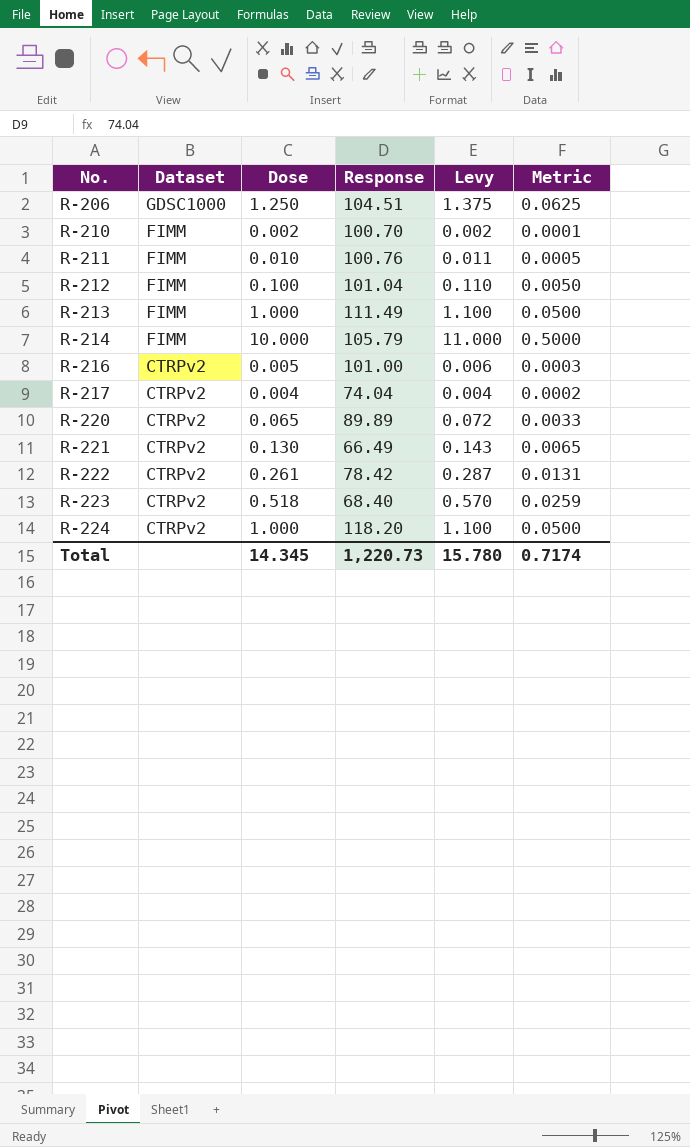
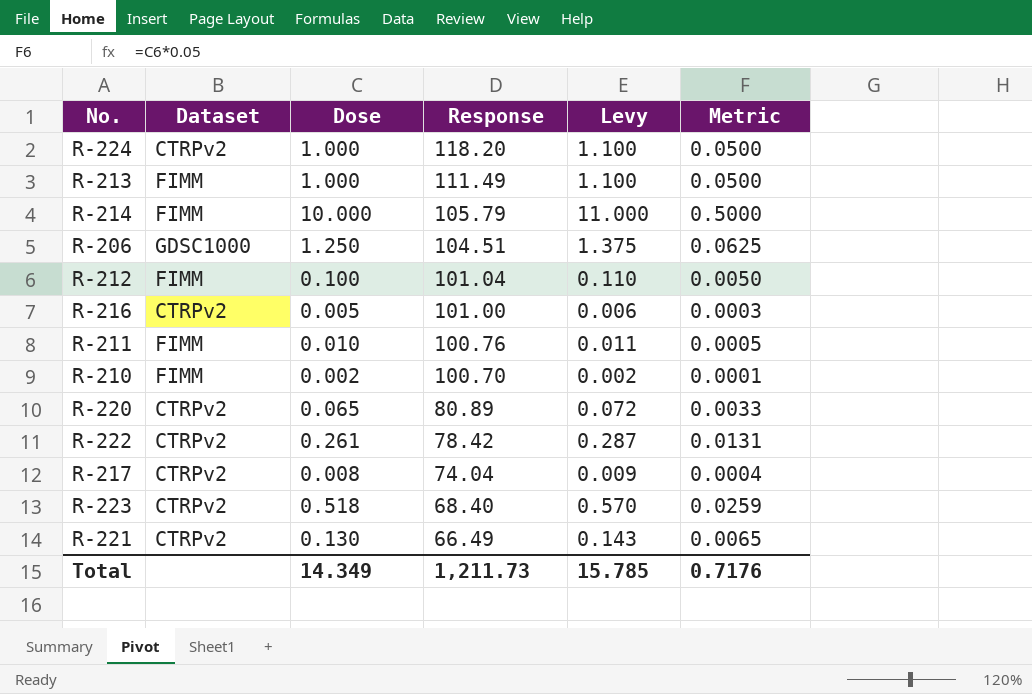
row order: No. ascending -> Response descending
R-220 | Response: 89.89 -> 80.89
R-217 | Dose: 0.004 -> 0.008
R-217 | Levy: 0.004 -> 0.009
R-217 | Metric: 0.0002 -> 0.0004
Total | Dose: 14.345 -> 14.349
Total | Response: 1,220.73 -> 1,211.73
Total | Levy: 15.780 -> 15.785
Total | Metric: 0.7174 -> 0.7176

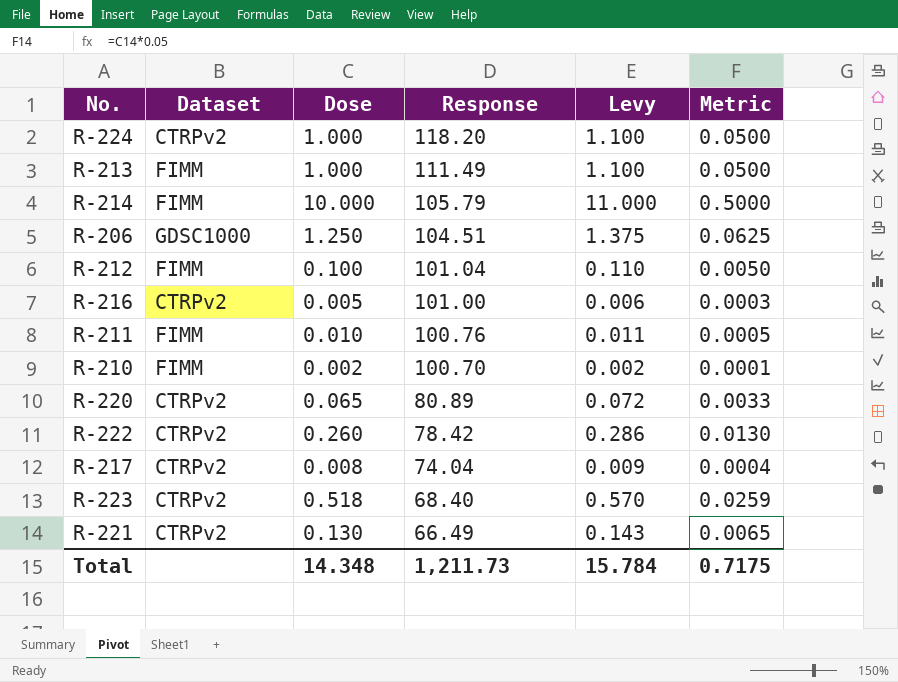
R-222 | Dose: 0.261 -> 0.260
R-222 | Levy: 0.287 -> 0.286
R-222 | Metric: 0.0131 -> 0.0130
Total | Dose: 14.349 -> 14.348
Total | Levy: 15.785 -> 15.784
Total | Metric: 0.7176 -> 0.7175

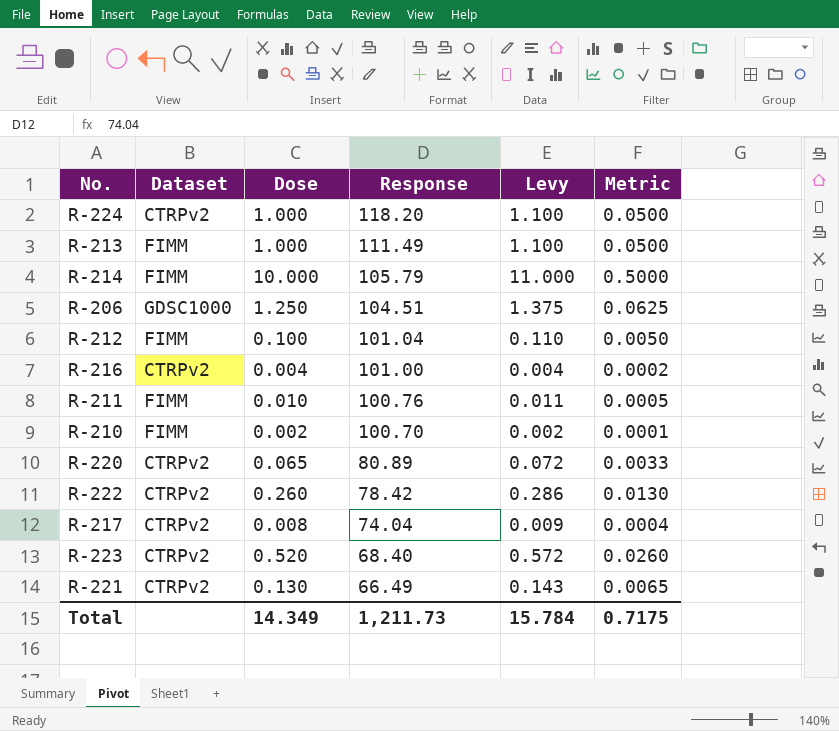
R-216 | Dose: 0.005 -> 0.004
R-216 | Levy: 0.006 -> 0.004
R-216 | Metric: 0.0003 -> 0.0002
R-223 | Dose: 0.518 -> 0.520
R-223 | Levy: 0.570 -> 0.572
R-223 | Metric: 0.0259 -> 0.0260
Total | Dose: 14.348 -> 14.349

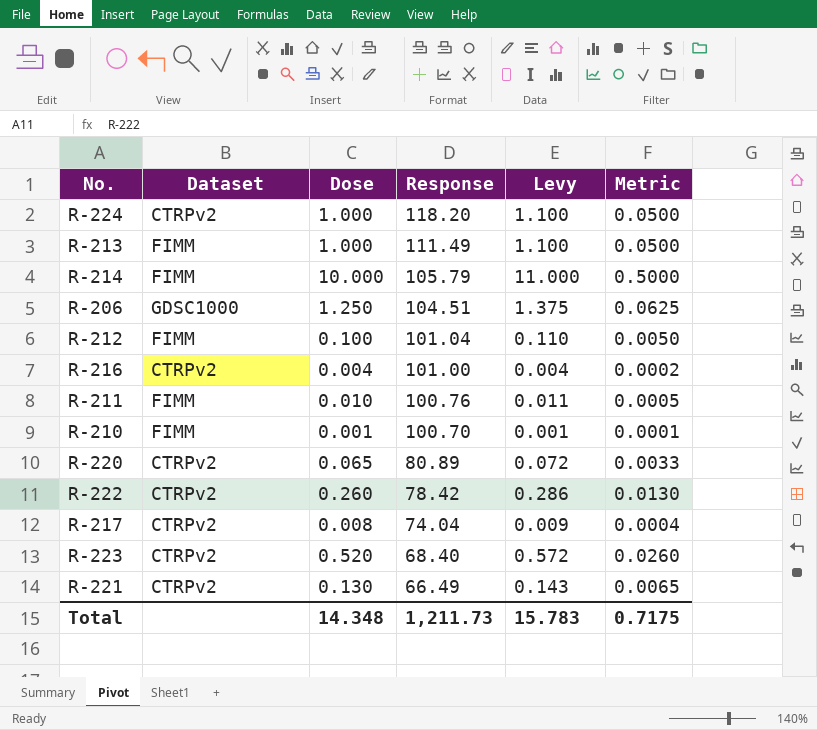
R-210 | Dose: 0.002 -> 0.001
R-210 | Levy: 0.002 -> 0.001
Total | Dose: 14.349 -> 14.348
Total | Levy: 15.784 -> 15.783

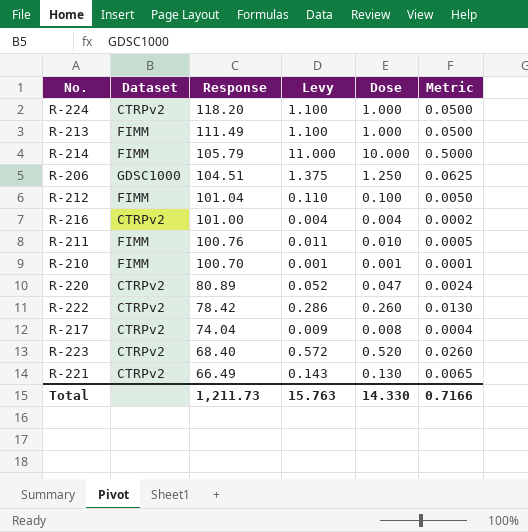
column Dose | position: 3 -> 5
R-220 | Levy: 0.072 -> 0.052
R-220 | Dose: 0.065 -> 0.047
R-220 | Metric: 0.0033 -> 0.0024
Total | Levy: 15.783 -> 15.763
Total | Dose: 14.348 -> 14.330
Total | Metric: 0.7175 -> 0.7166

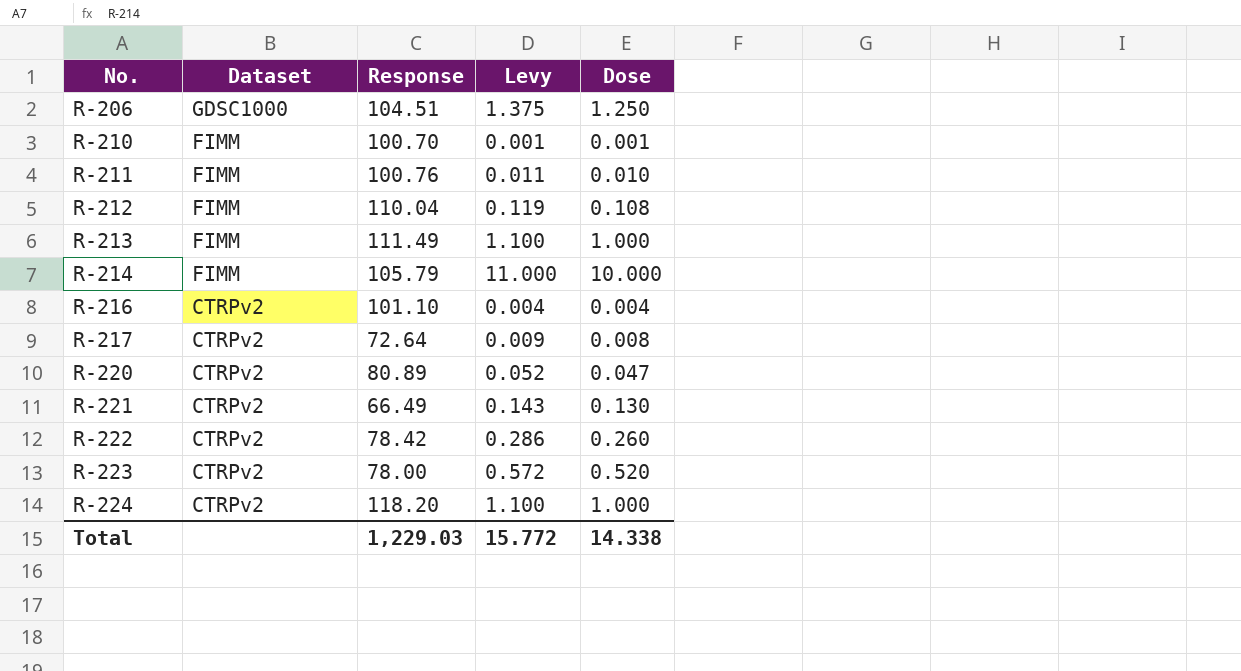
row order: Response descending -> No. ascending
column Metric | formula: [Dose] * 0.05 -> none
R-212 | Response: 101.04 -> 110.04
R-212 | Levy: 0.110 -> 0.119
R-212 | Dose: 0.100 -> 0.108
R-216 | Response: 101.00 -> 101.10
R-217 | Response: 74.04 -> 72.64
R-223 | Response: 68.40 -> 78.00
Total | Response: 1,211.73 -> 1,229.03
Total | Levy: 15.763 -> 15.772
Total | Dose: 14.330 -> 14.338

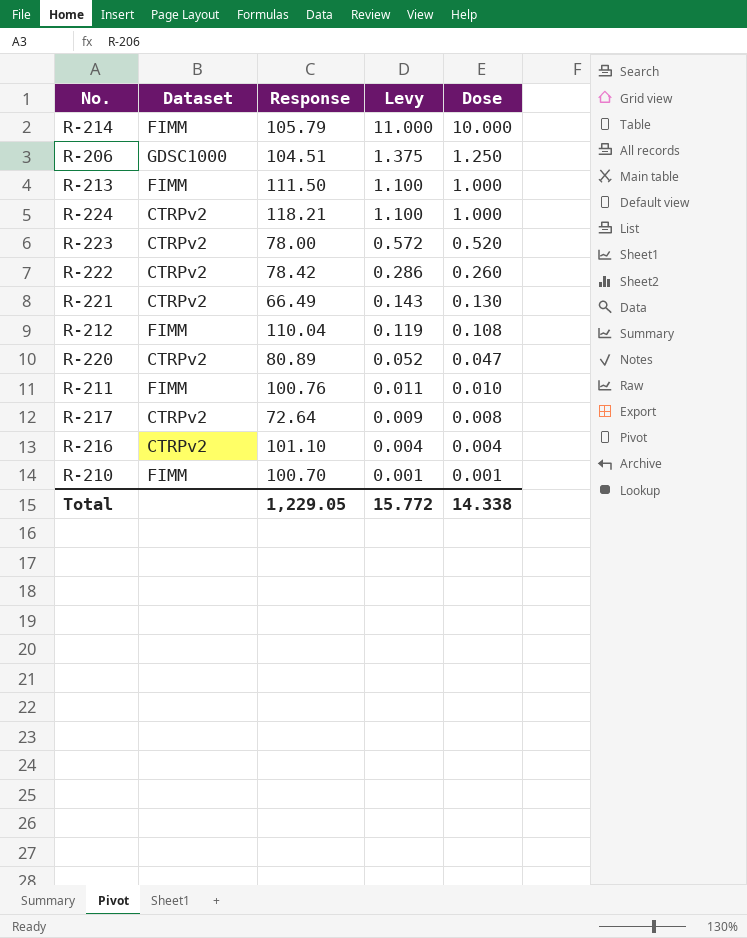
row order: No. ascending -> Levy descending
R-213 | Response: 111.49 -> 111.50
R-224 | Response: 118.20 -> 118.21
Total | Response: 1,229.03 -> 1,229.05

